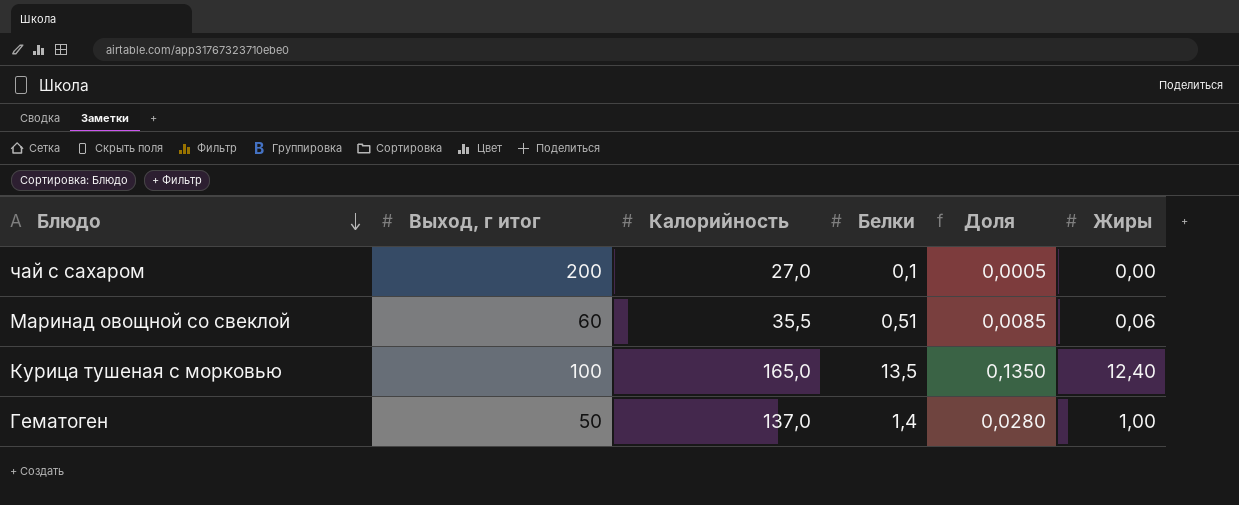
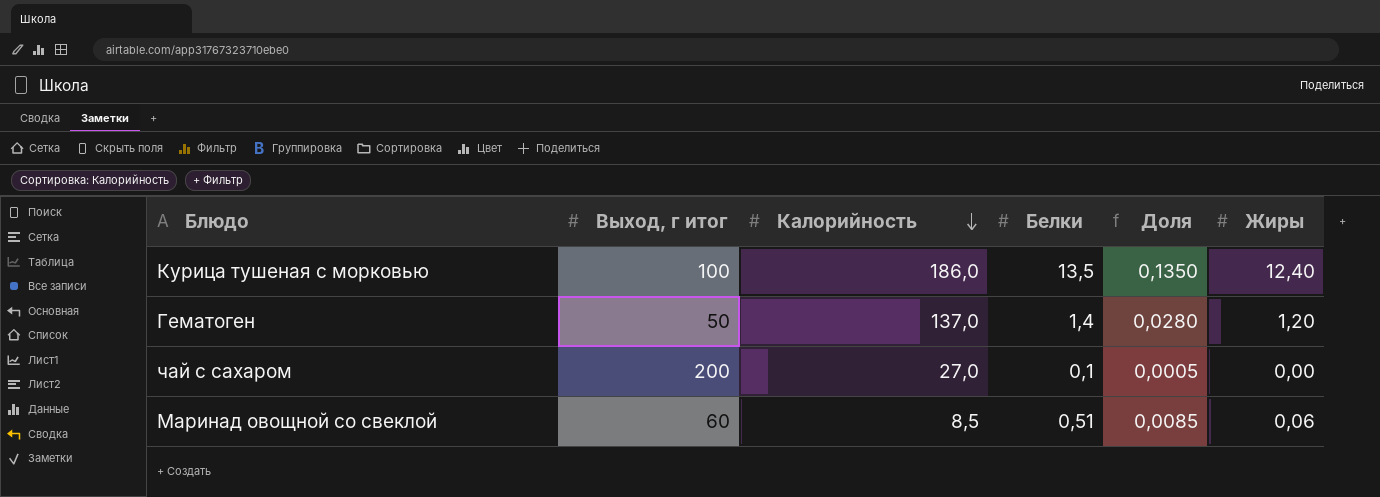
row order: Блюдо descending -> Калорийность descending
Курица тушеная с морковью | Калорийность: 165,0 -> 186,0
Гематоген | Жиры: 1,00 -> 1,20
Маринад овощной со свеклой | Калорийность: 35,5 -> 8,5

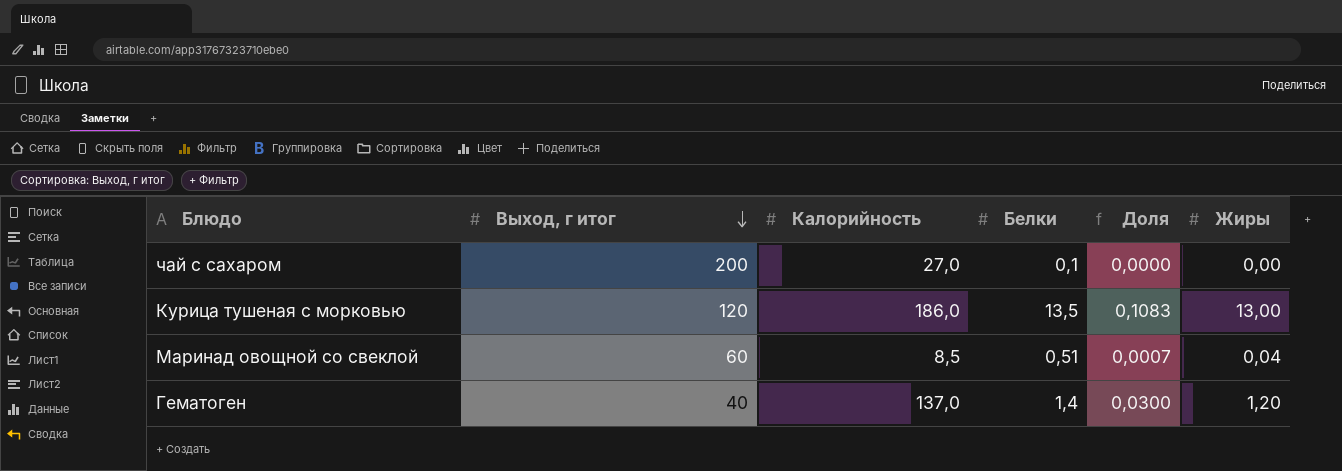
row order: Калорийность descending -> Выход, г итог descending
column Доля | formula: [Белки] / [Выход, г итог] -> [Жиры] / [Выход, г итог]
Курица тушеная с морковью | Выход, г итог: 100 -> 120
Курица тушеная с морковью | Жиры: 12,40 -> 13,00
Маринад овощной со свеклой | Жиры: 0,06 -> 0,04
Гематоген | Выход, г итог: 50 -> 40

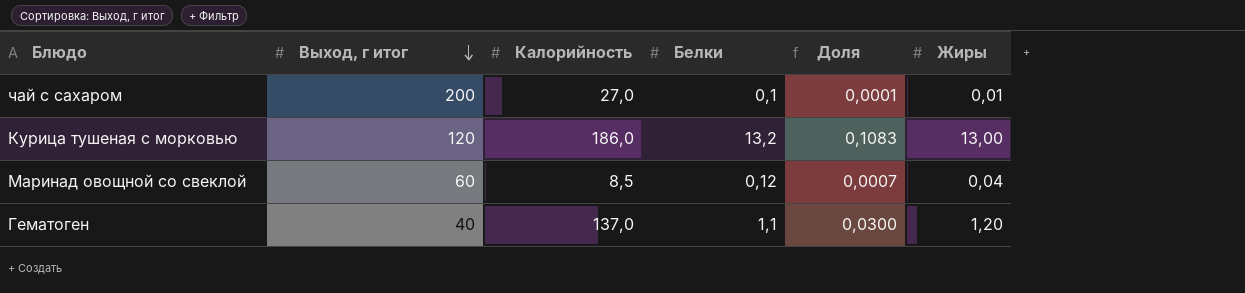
чай с сахаром | Доля: 0,0000 -> 0,0001
чай с сахаром | Жиры: 0,00 -> 0,01
Курица тушеная с морковью | Белки: 13,5 -> 13,2
Маринад овощной со свеклой | Белки: 0,51 -> 0,12
Гематоген | Белки: 1,4 -> 1,1

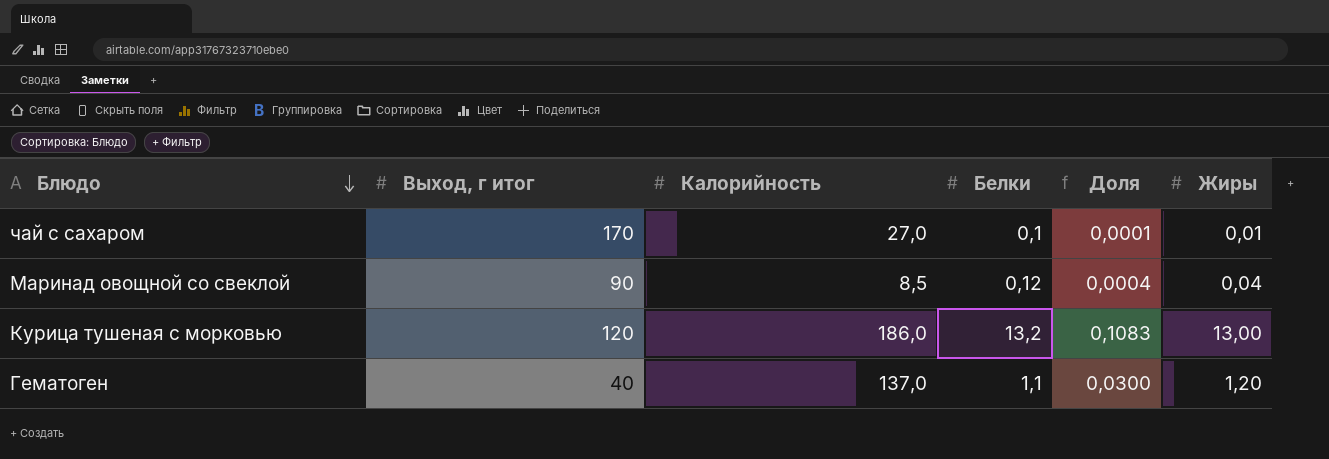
row order: Выход, г итог descending -> Блюдо descending
чай с сахаром | Выход, г итог: 200 -> 170
Маринад овощной со свеклой | Выход, г итог: 60 -> 90
Маринад овощной со свеклой | Доля: 0,0007 -> 0,0004

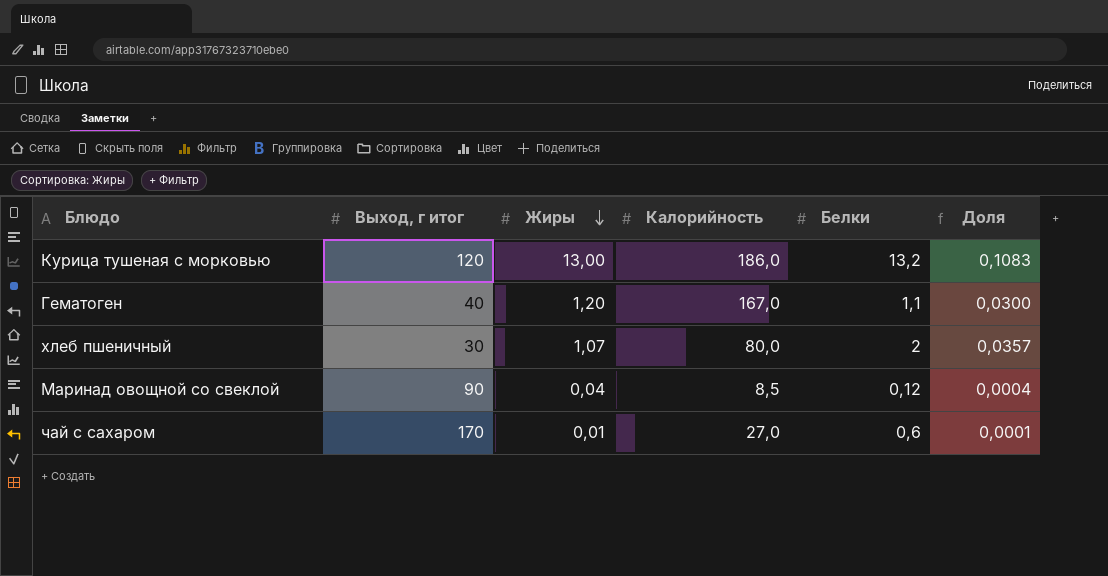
row order: Блюдо descending -> Жиры descending
column Жиры | position: 6 -> 3
Гематоген | Калорийность: 137,0 -> 167,0
row хлеб пшеничный: none -> 30 | 1,07 | 80,0 | 2 | 0,0357
чай с сахаром | Белки: 0,1 -> 0,6

